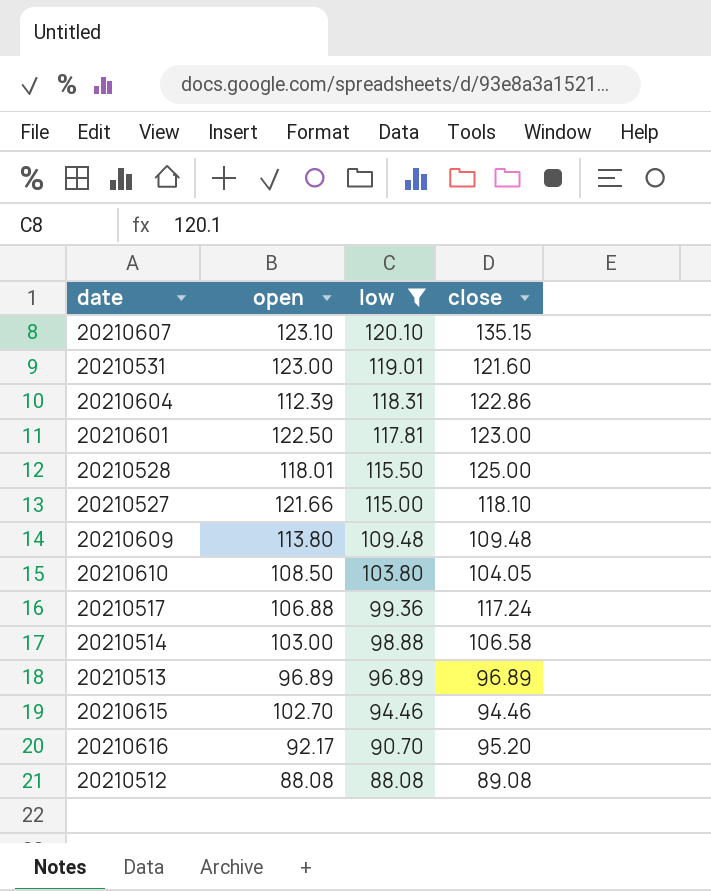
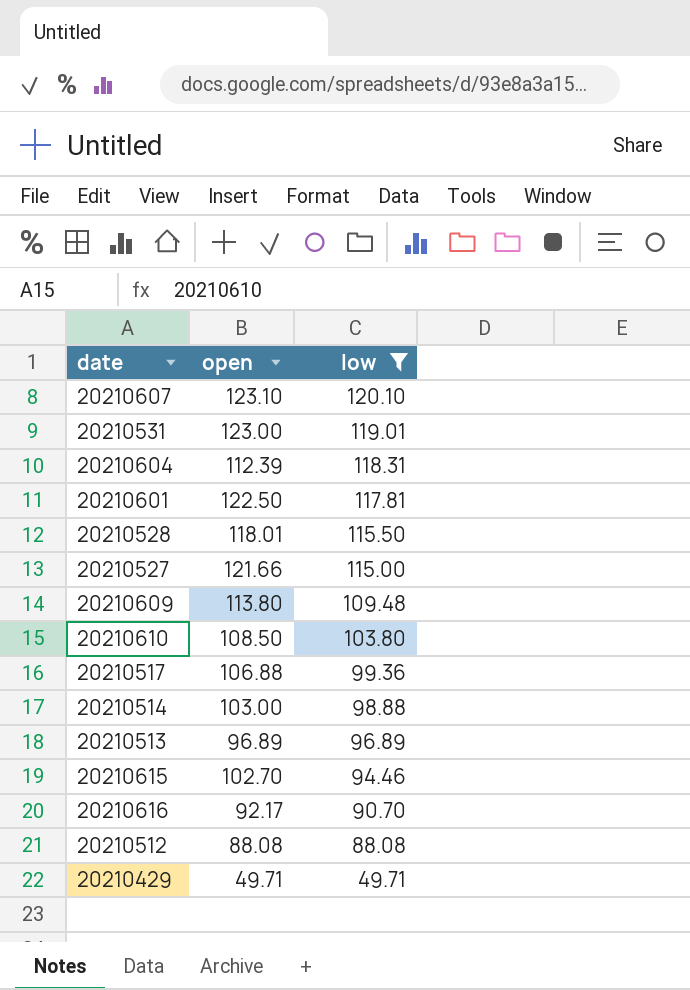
column close | position: 4 -> none
row 20210429: none -> 49.71 | 49.71

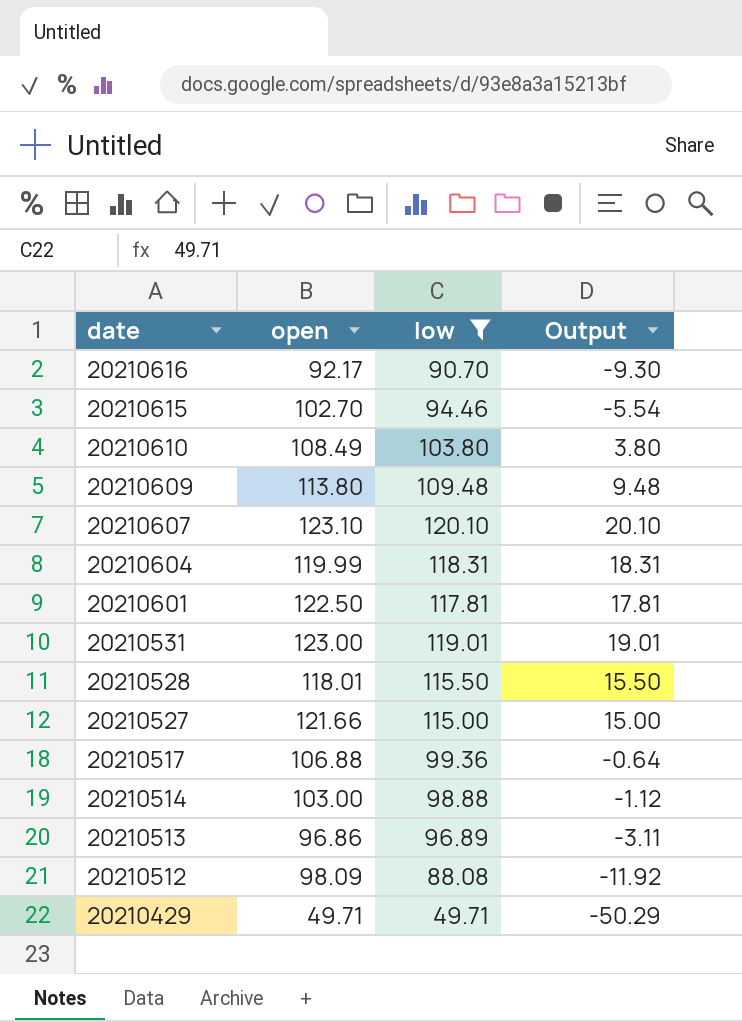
row order: low descending -> date descending
column Output | formula: none -> [low] - 100
20210610 | open: 108.50 -> 108.49
20210604 | open: 112.39 -> 119.99
20210513 | open: 96.89 -> 96.86
20210512 | open: 88.08 -> 98.09

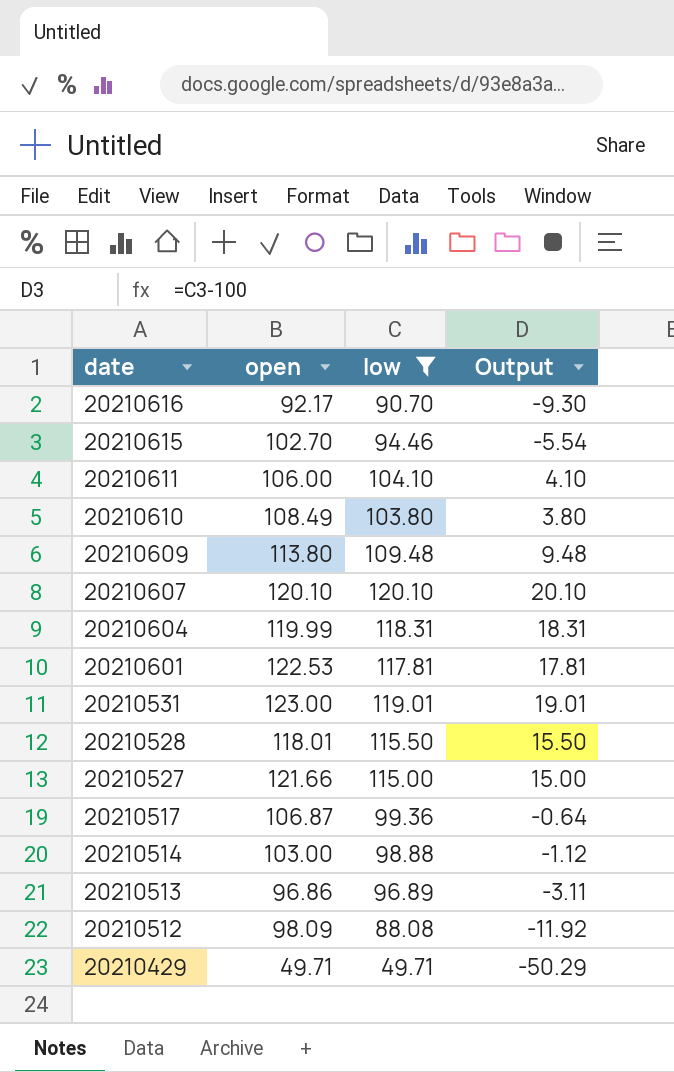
row 20210611: none -> 106.00 | 104.10 | 4.10
20210607 | open: 123.10 -> 120.10
20210601 | open: 122.50 -> 122.53
20210517 | open: 106.88 -> 106.87

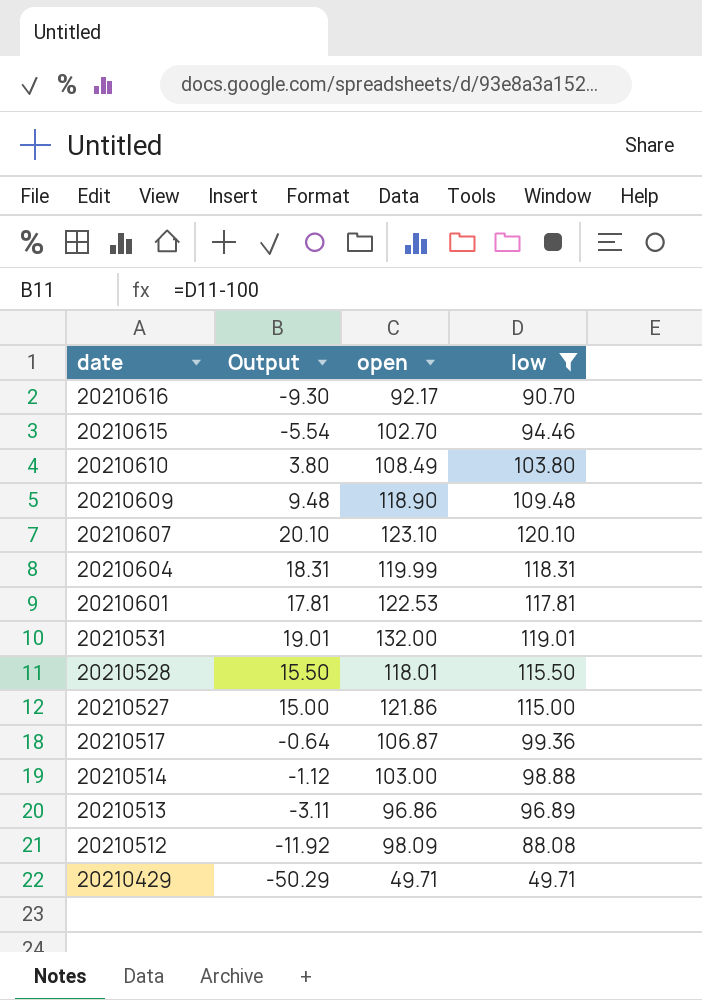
column Output | position: 4 -> 2
row 20210611: 106.00 | 104.10 | 4.10 -> none
20210609 | open: 113.80 -> 118.90
20210607 | open: 120.10 -> 123.10
20210531 | open: 123.00 -> 132.00
20210527 | open: 121.66 -> 121.86

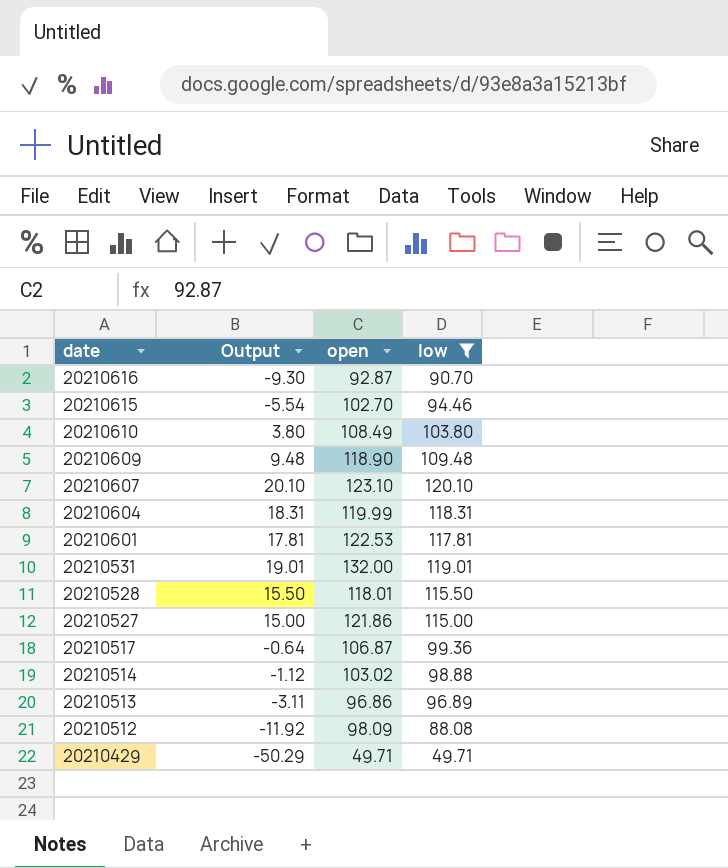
20210616 | open: 92.17 -> 92.87
20210514 | open: 103.00 -> 103.02

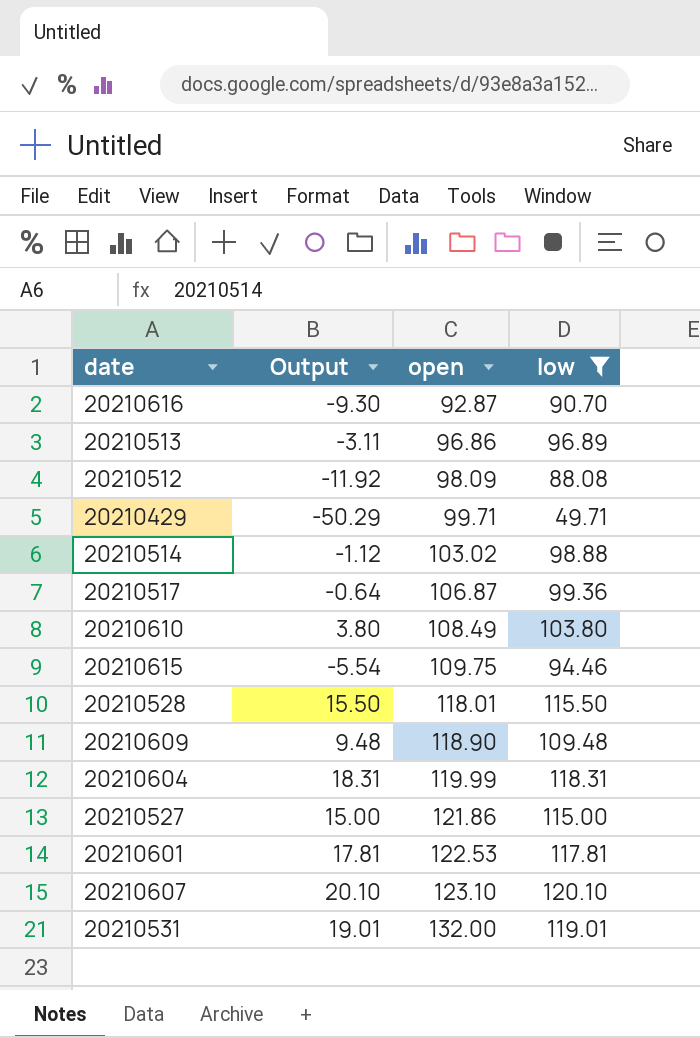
row order: date descending -> open ascending
20210429 | open: 49.71 -> 99.71
20210615 | open: 102.70 -> 109.75

